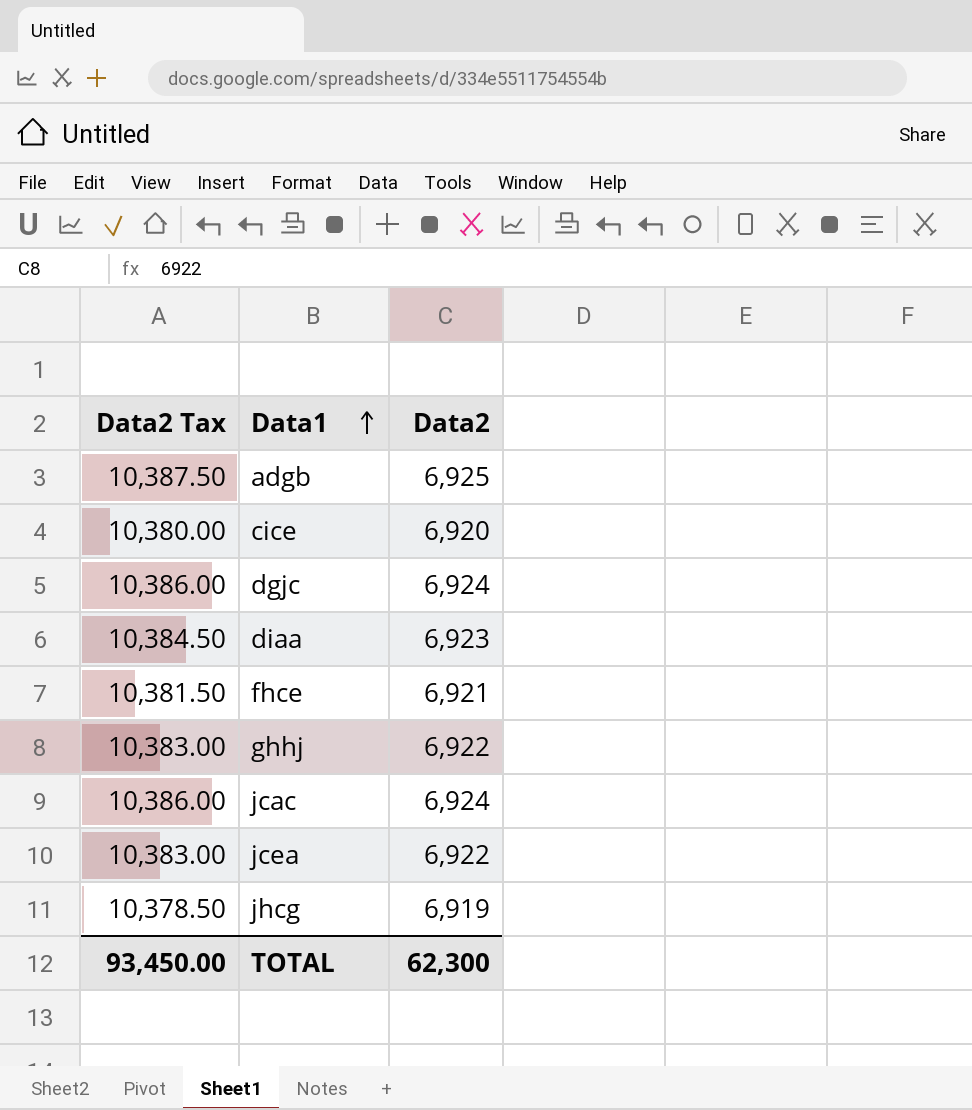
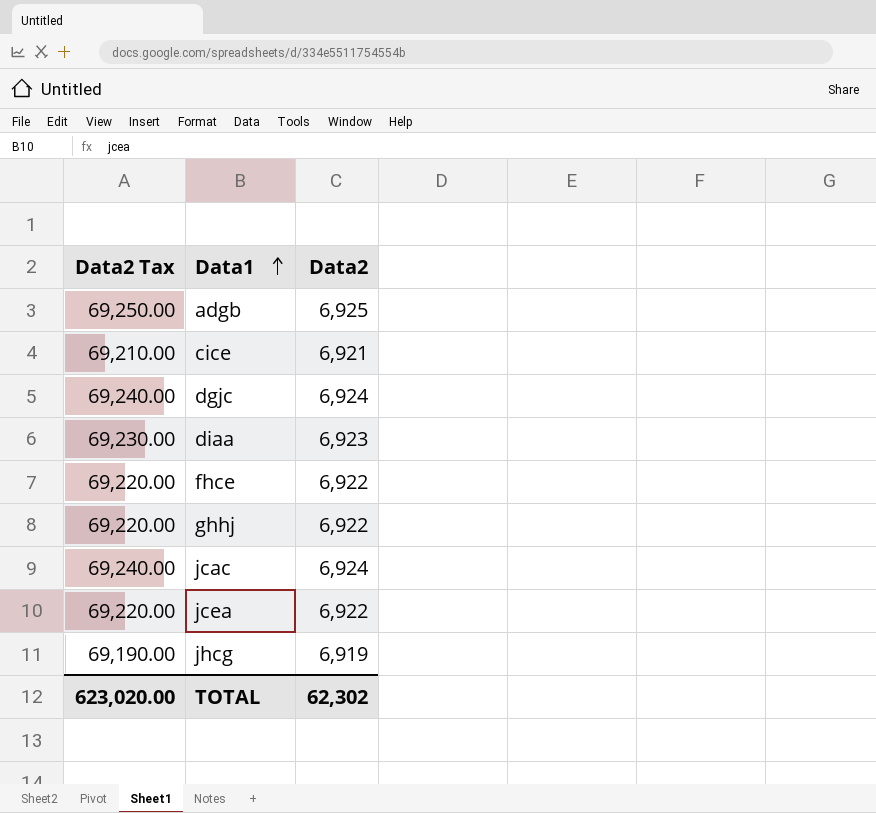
column Data2 Tax | formula: [Data2] * 1.5 -> [Data2] * 10
cice | Data2: 6,920 -> 6,921
fhce | Data2: 6,921 -> 6,922
TOTAL | Data2 Tax: 93,450.00 -> 623,020.00
TOTAL | Data2: 62,300 -> 62,302

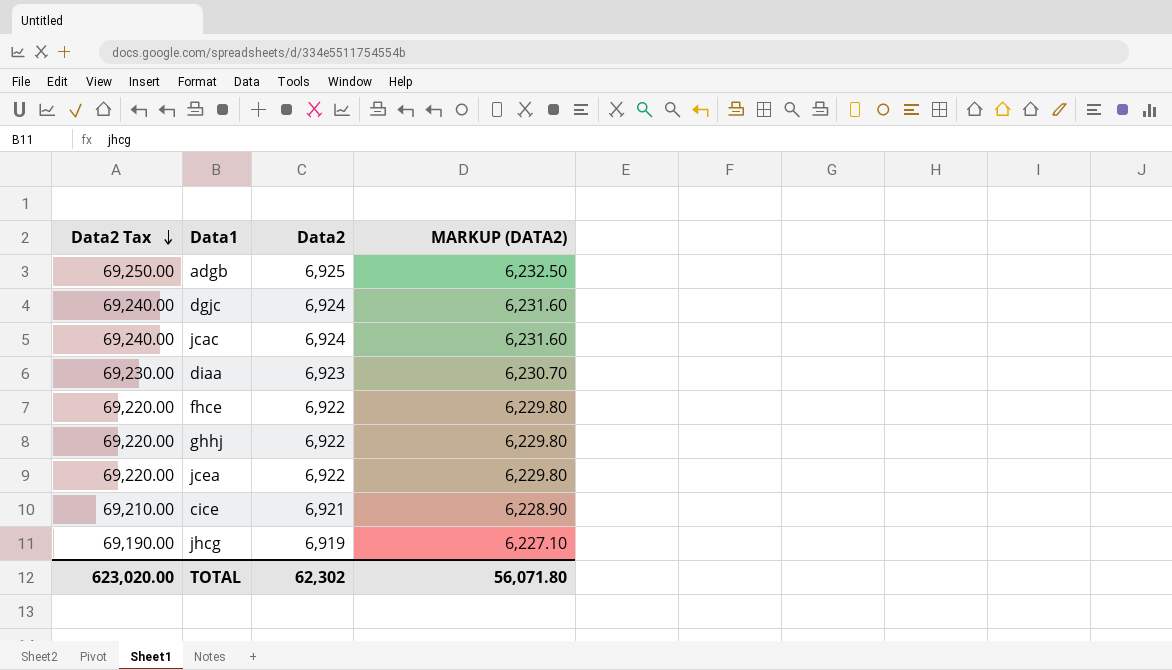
row order: Data1 ascending -> Data2 Tax descending
column MARKUP (DATA2) | formula: none -> [Data2] * 0.9

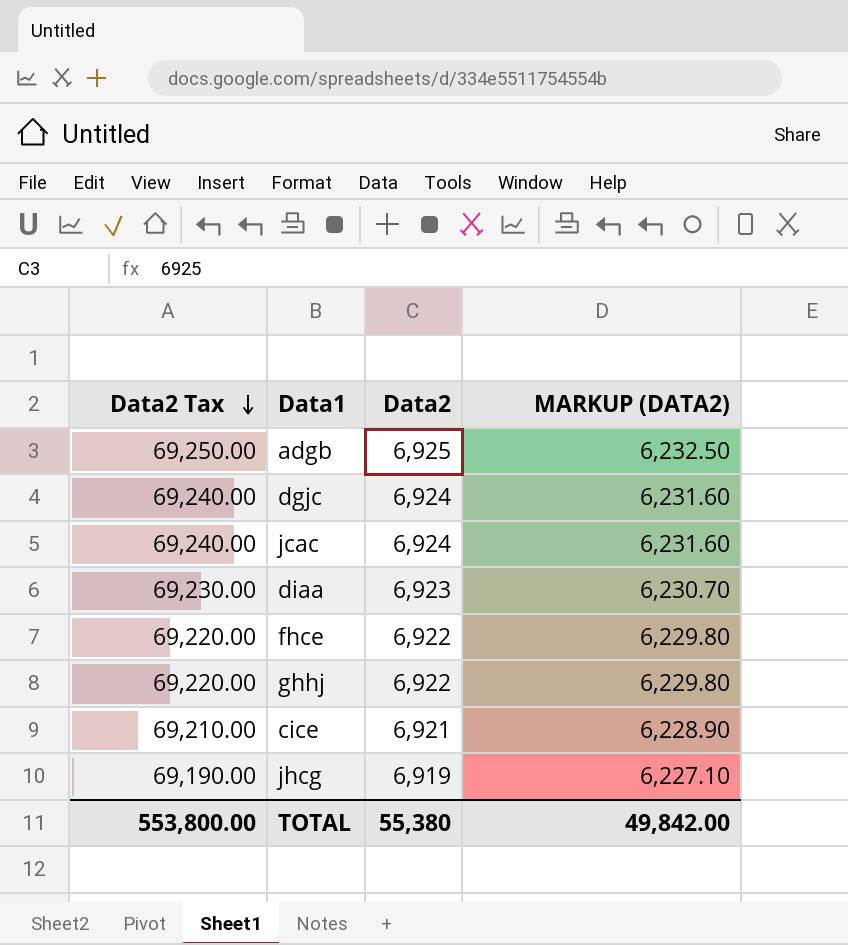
row jcea: 69,220.00 | 6,922 | 6,229.80 -> none
TOTAL | Data2 Tax: 623,020.00 -> 553,800.00
TOTAL | Data2: 62,302 -> 55,380
TOTAL | MARKUP (DATA2): 56,071.80 -> 49,842.00

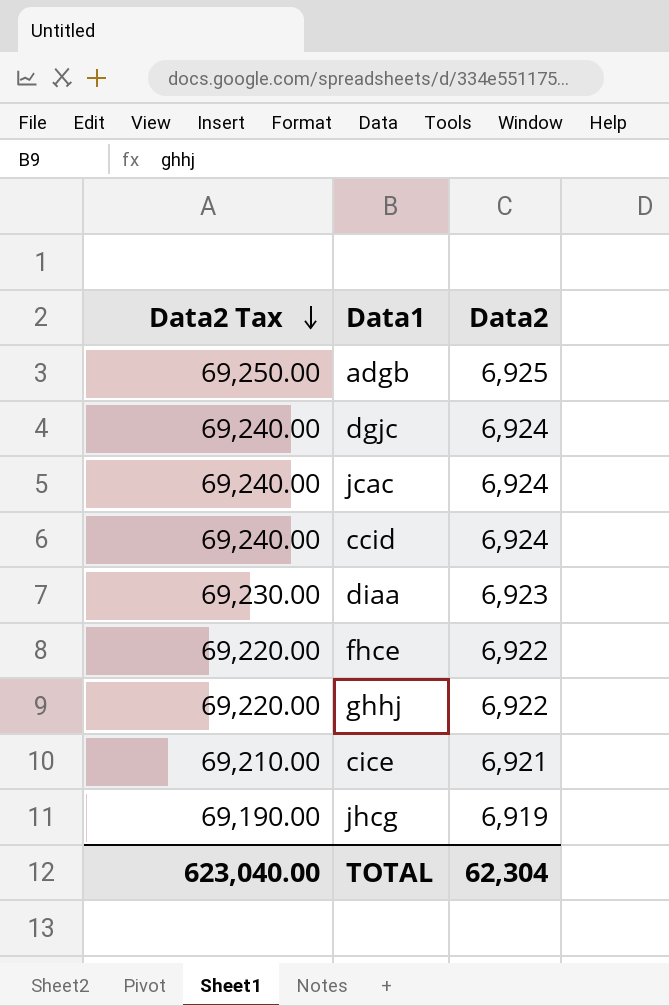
column MARKUP (DATA2) | formula: [Data2] * 0.9 -> none
row ccid: none -> 69,240.00 | 6,924
TOTAL | Data2 Tax: 553,800.00 -> 623,040.00
TOTAL | Data2: 55,380 -> 62,304

